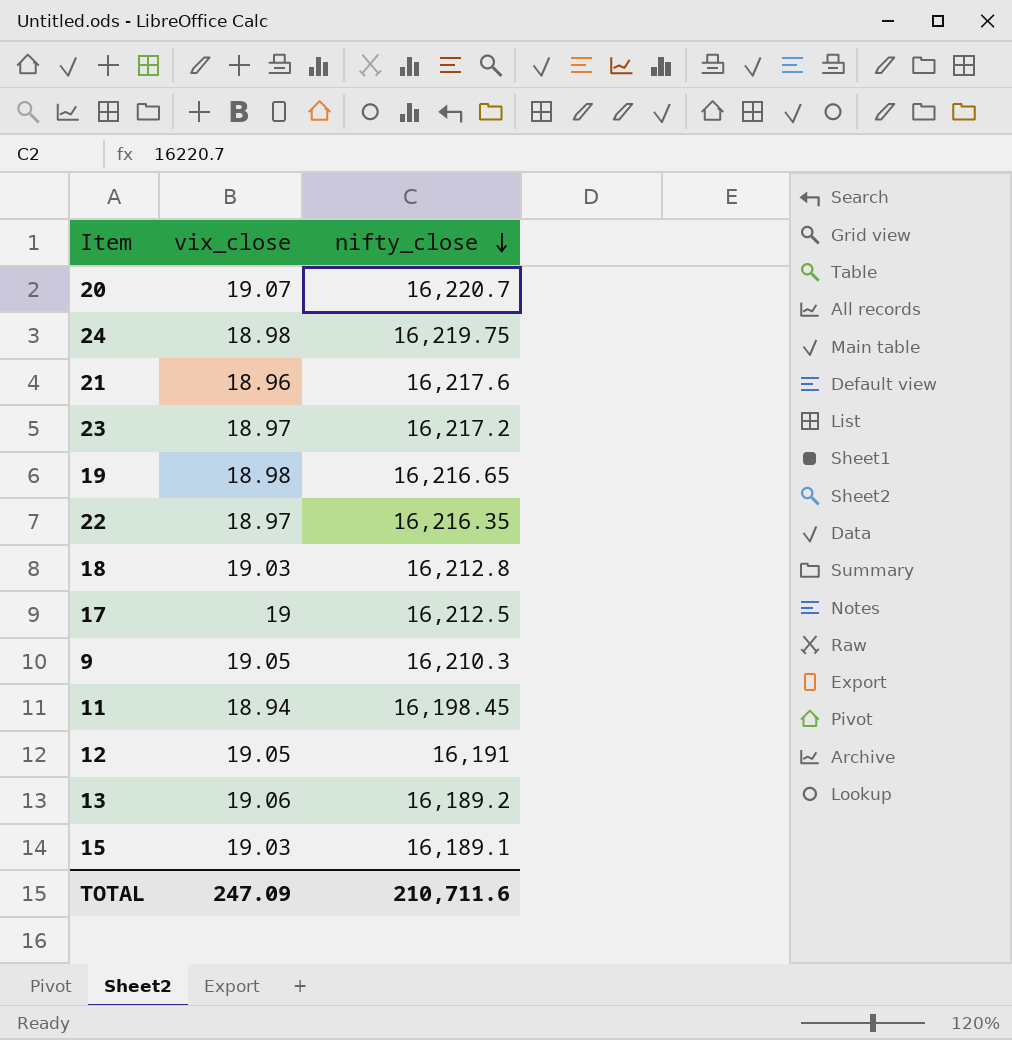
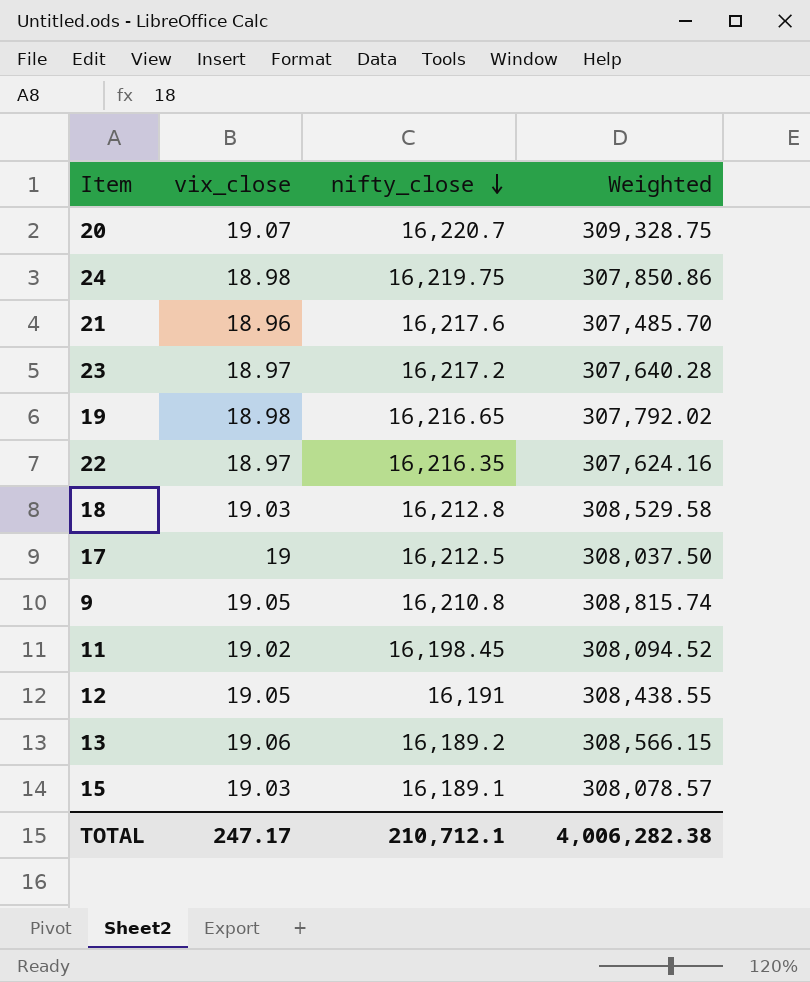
column Weighted | formula: none -> [vix_close] * [nifty_close]
9 | nifty_close: 16,210.3 -> 16,210.8
11 | vix_close: 18.94 -> 19.02
TOTAL | vix_close: 247.09 -> 247.17
TOTAL | nifty_close: 210,711.6 -> 210,712.1

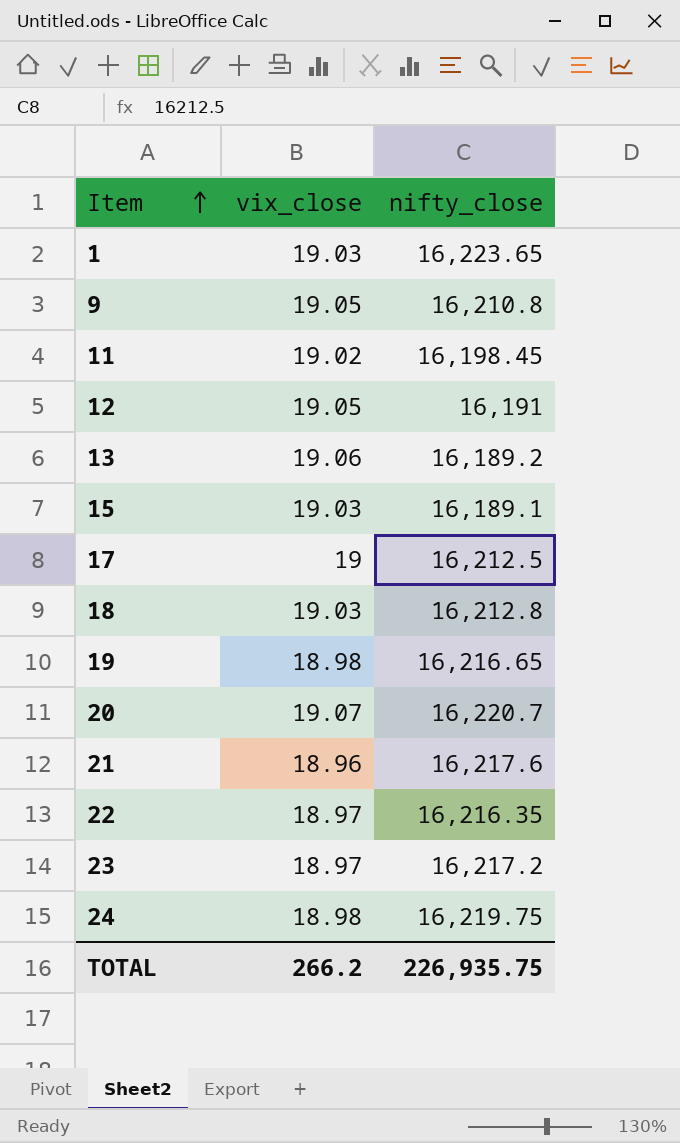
row order: nifty_close descending -> Item ascending
column Weighted | formula: [vix_close] * [nifty_close] -> none
row 1: none -> 19.03 | 16,223.65
TOTAL | vix_close: 247.17 -> 266.2
TOTAL | nifty_close: 210,712.1 -> 226,935.75

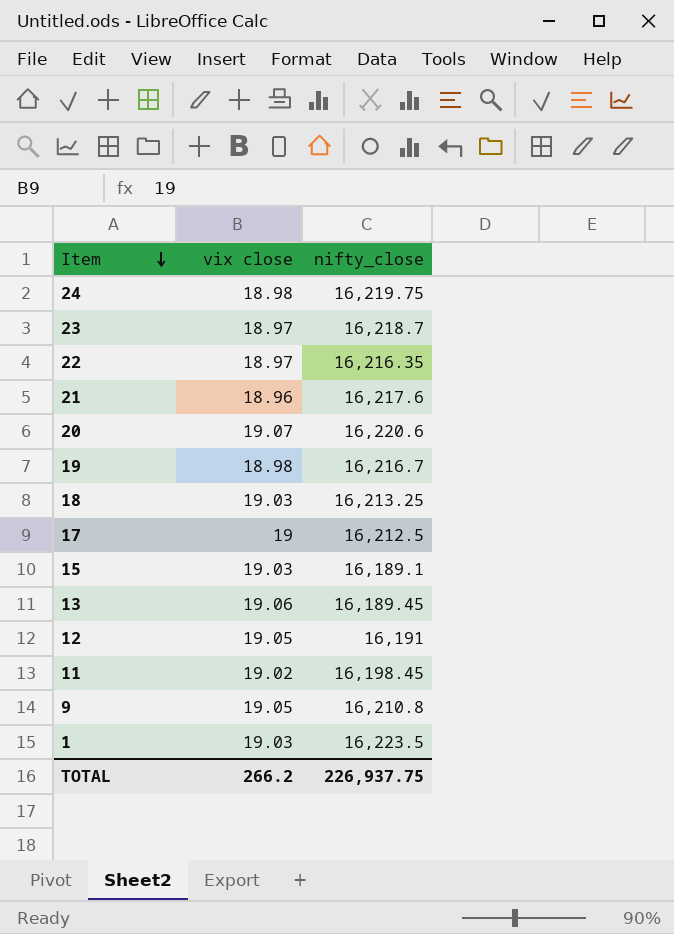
row order: Item ascending -> Item descending
column name: vix_close -> vix close
23 | nifty_close: 16,217.2 -> 16,218.7
20 | nifty_close: 16,220.7 -> 16,220.6
19 | nifty_close: 16,216.65 -> 16,216.7
18 | nifty_close: 16,212.8 -> 16,213.25
13 | nifty_close: 16,189.2 -> 16,189.45
1 | nifty_close: 16,223.65 -> 16,223.5
TOTAL | nifty_close: 226,935.75 -> 226,937.75

